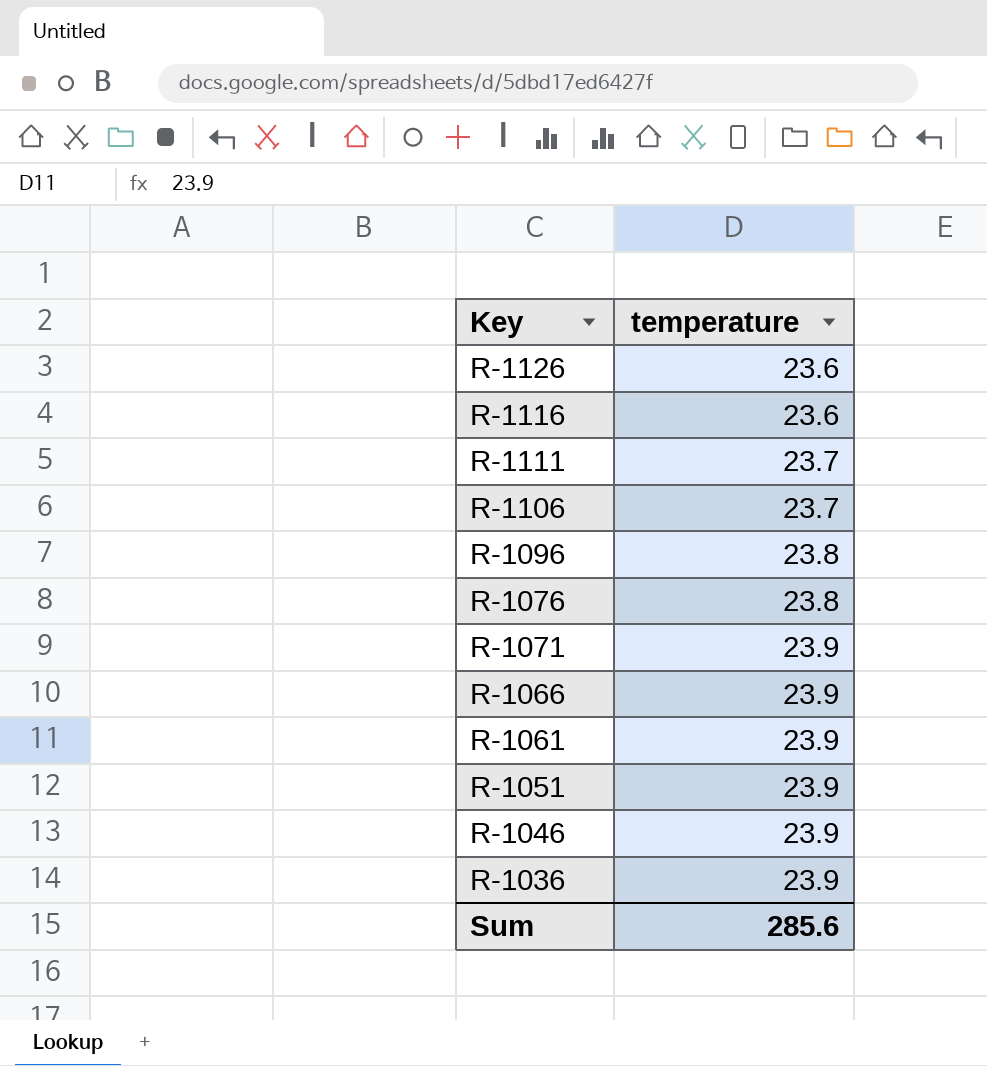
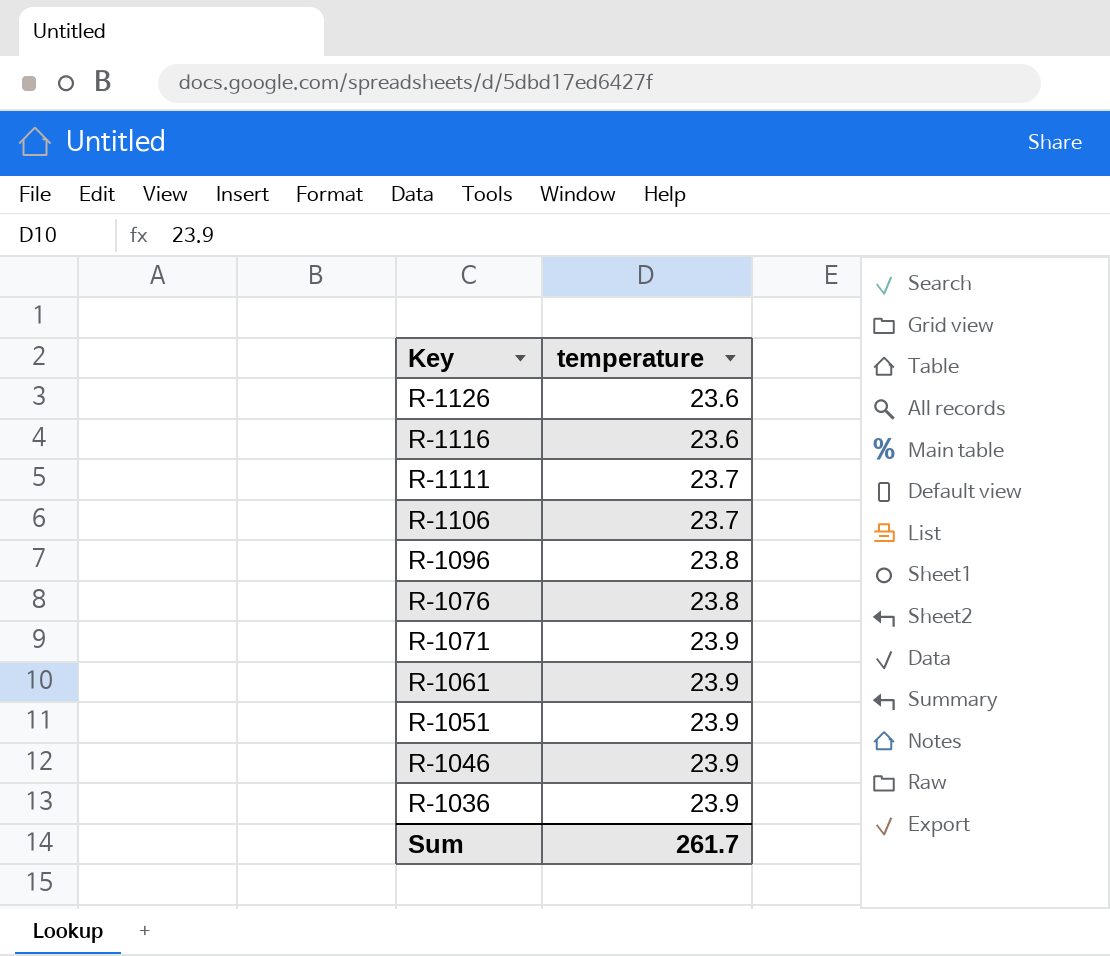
row R-1066: 23.9 -> none
Sum | temperature: 285.6 -> 261.7

